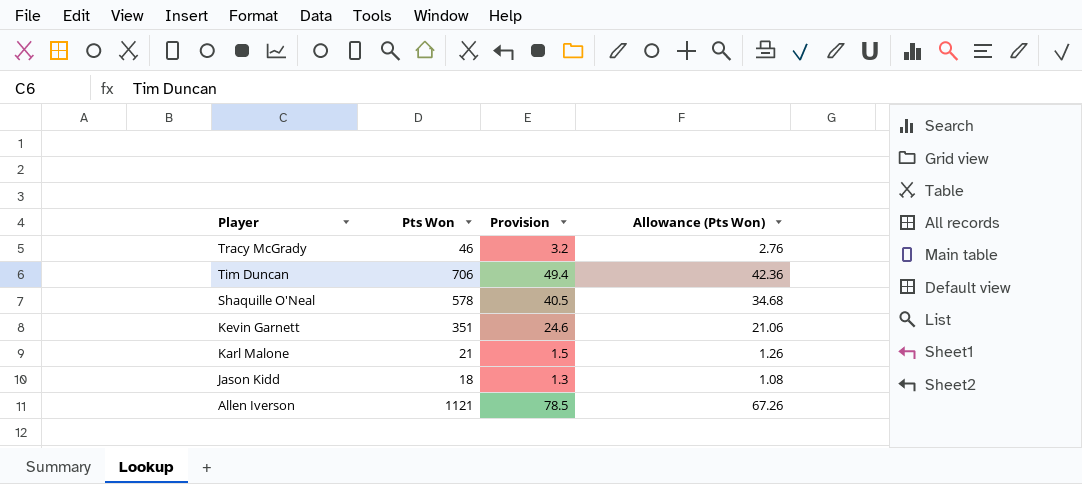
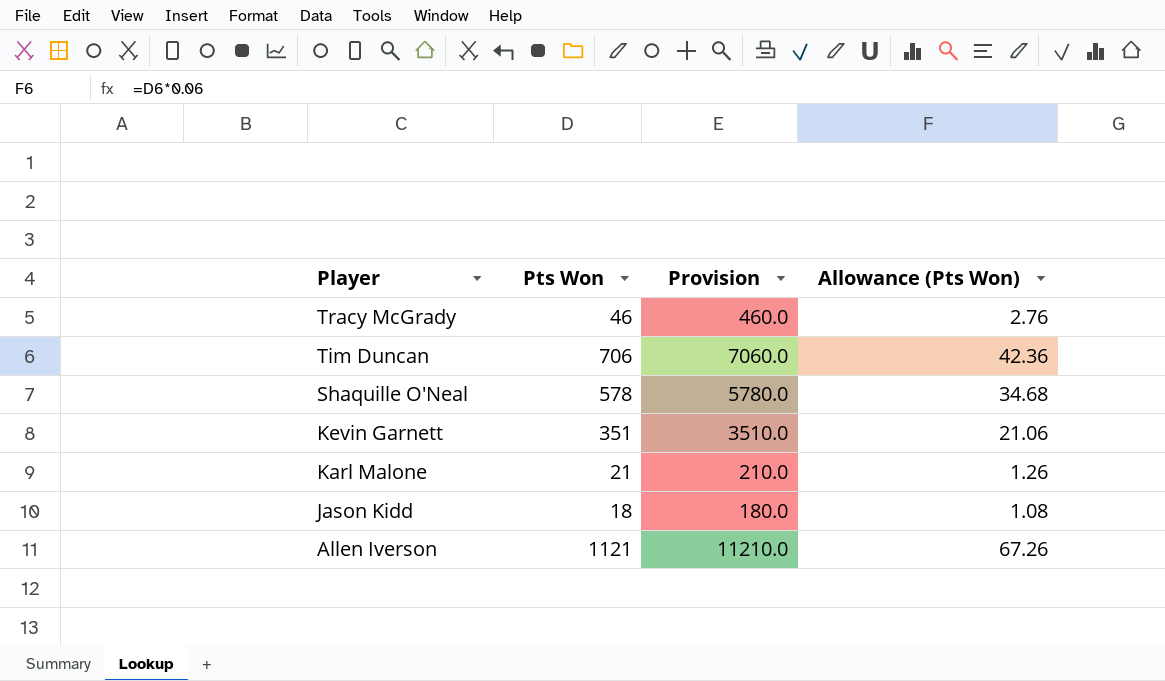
column Provision | formula: [Pts Won] * 0.07 -> [Pts Won] * 10

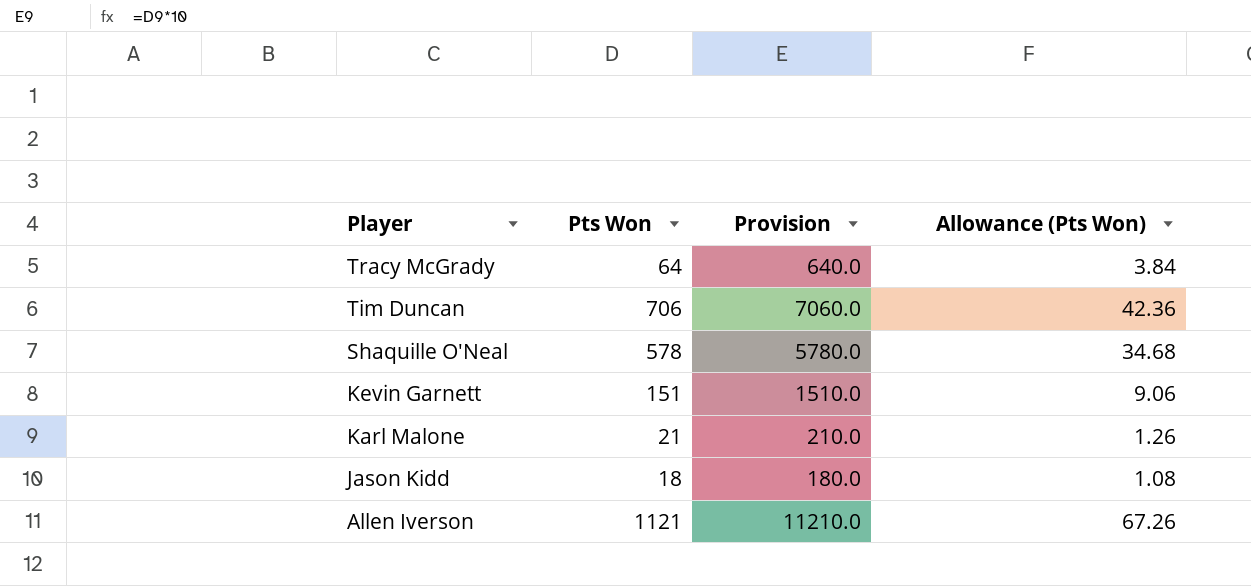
Tracy McGrady | Pts Won: 46 -> 64
Tracy McGrady | Provision: 460.0 -> 640.0
Tracy McGrady | Allowance (Pts Won): 2.76 -> 3.84
Kevin Garnett | Pts Won: 351 -> 151
Kevin Garnett | Provision: 3510.0 -> 1510.0
Kevin Garnett | Allowance (Pts Won): 21.06 -> 9.06

